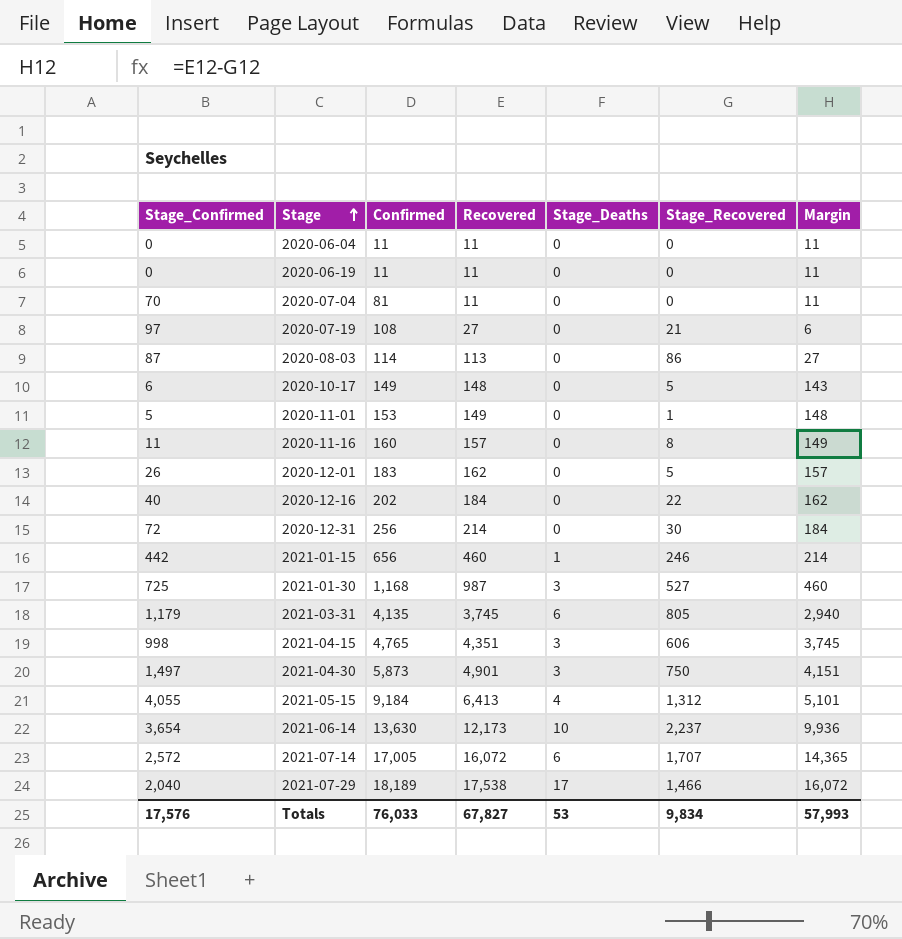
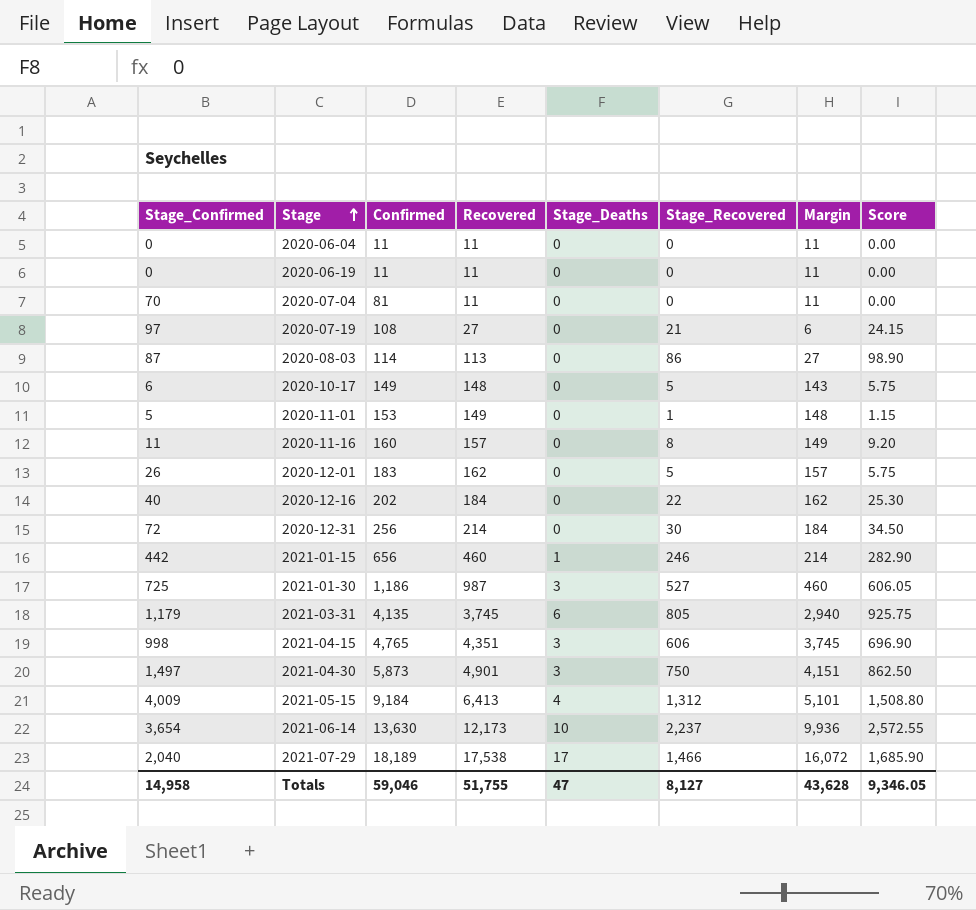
column Score | formula: none -> [Stage_Recovered] * 1.15
row 2021-07-14: 2,572 | 17,005 | 16,072 | 6 | 1,707 | 14,365 -> none
2021-01-30 | Confirmed: 1,168 -> 1,186
2021-05-15 | Stage_Confirmed: 4,055 -> 4,009
Totals | Stage_Confirmed: 17,576 -> 14,958
Totals | Confirmed: 76,033 -> 59,046
Totals | Recovered: 67,827 -> 51,755
Totals | Stage_Deaths: 53 -> 47
Totals | Stage_Recovered: 9,834 -> 8,127
Totals | Margin: 57,993 -> 43,628

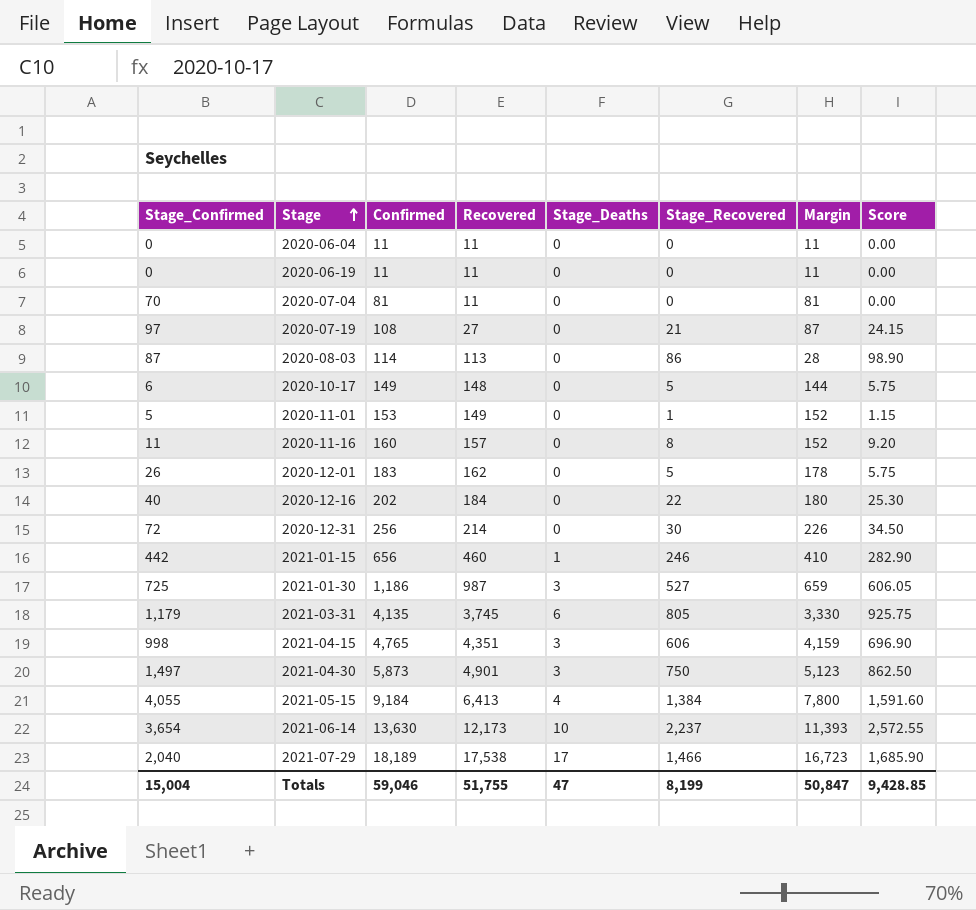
column Margin | formula: [Recovered] - [Stage_Recovered] -> [Confirmed] - [Stage_Recovered]
2021-05-15 | Stage_Confirmed: 4,009 -> 4,055
2021-05-15 | Stage_Recovered: 1,312 -> 1,384
2021-05-15 | Score: 1,508.80 -> 1,591.60
Totals | Stage_Confirmed: 14,958 -> 15,004
Totals | Stage_Recovered: 8,127 -> 8,199
Totals | Margin: 43,628 -> 50,847
Totals | Score: 9,346.05 -> 9,428.85

